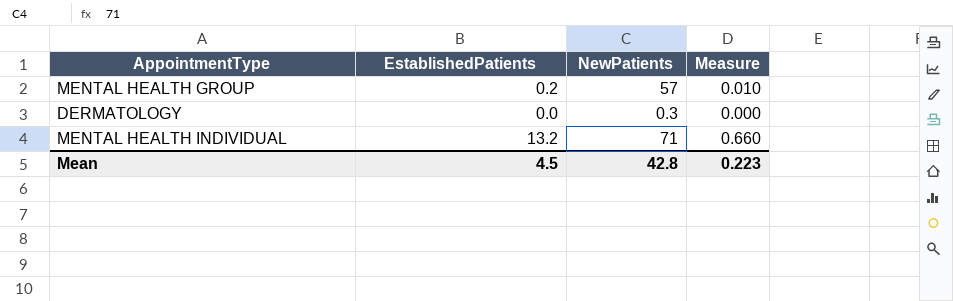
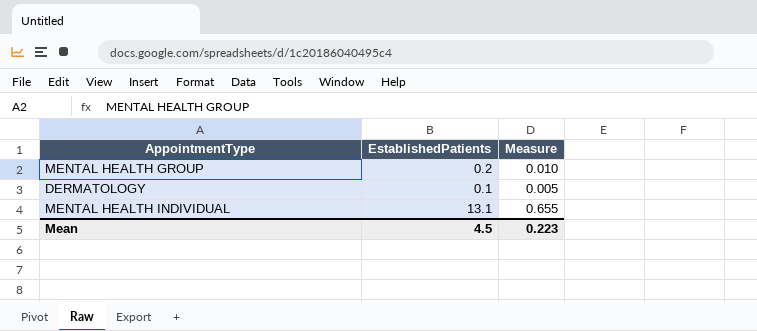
column NewPatients | position: 3 -> none
DERMATOLOGY | EstablishedPatients: 0.0 -> 0.1
DERMATOLOGY | Measure: 0.000 -> 0.005
MENTAL HEALTH INDIVIDUAL | EstablishedPatients: 13.2 -> 13.1
MENTAL HEALTH INDIVIDUAL | Measure: 0.660 -> 0.655

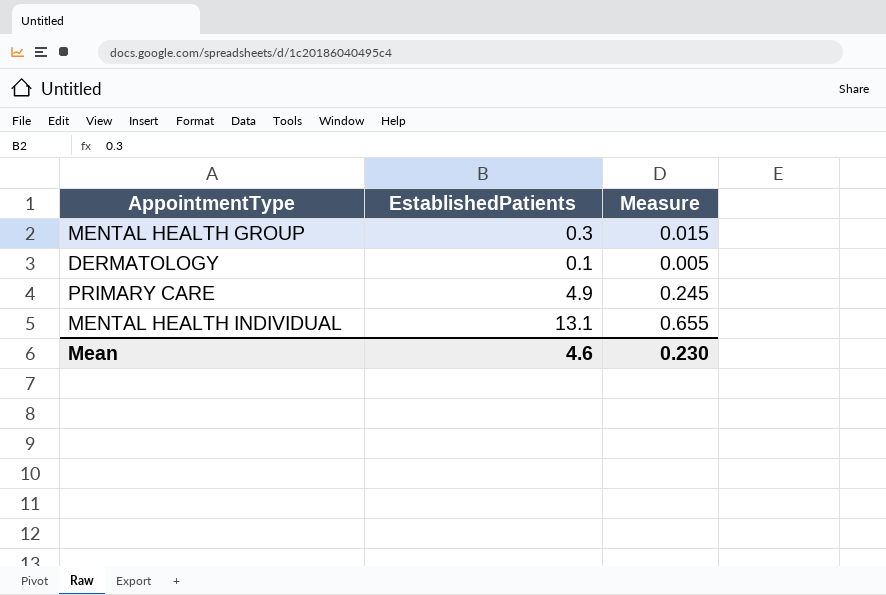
MENTAL HEALTH GROUP | EstablishedPatients: 0.2 -> 0.3
MENTAL HEALTH GROUP | Measure: 0.010 -> 0.015
row PRIMARY CARE: none -> 4.9 | 0.245
Mean | EstablishedPatients: 4.5 -> 4.6
Mean | Measure: 0.223 -> 0.230

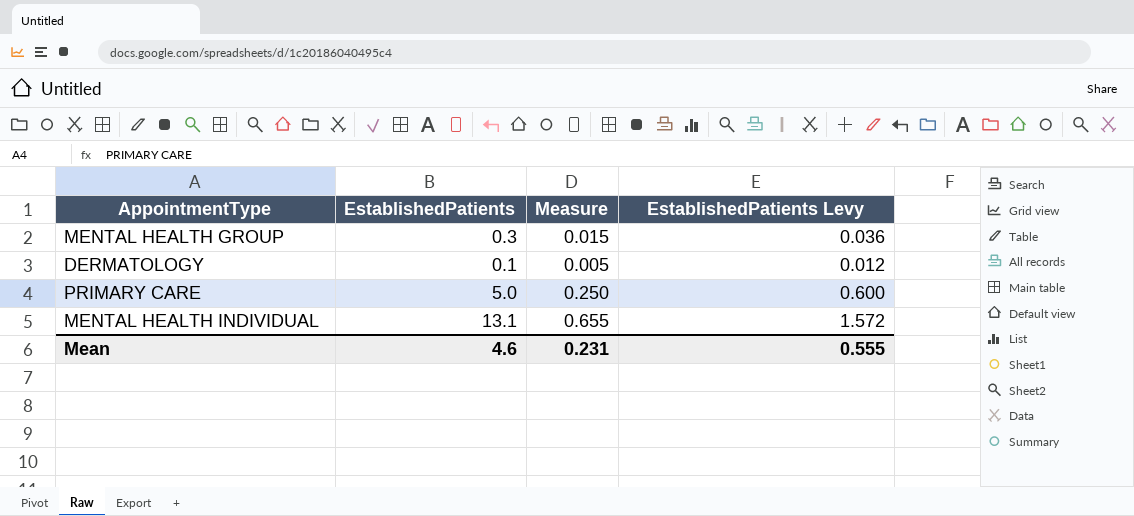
column EstablishedPatients Levy | formula: none -> [EstablishedPatients] * 0.12
PRIMARY CARE | EstablishedPatients: 4.9 -> 5.0
PRIMARY CARE | Measure: 0.245 -> 0.250
Mean | Measure: 0.230 -> 0.231

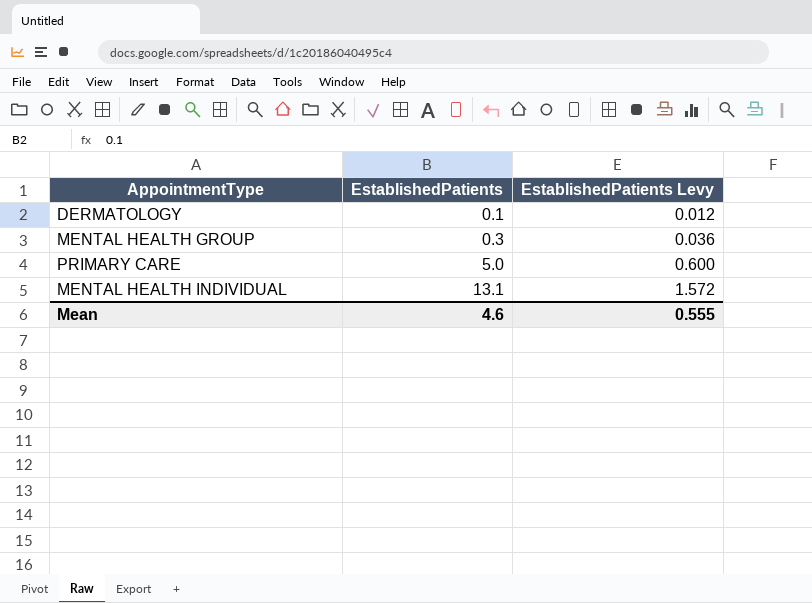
row order: none -> EstablishedPatients ascending
column Measure | formula: [EstablishedPatients] * 0.05 -> none

